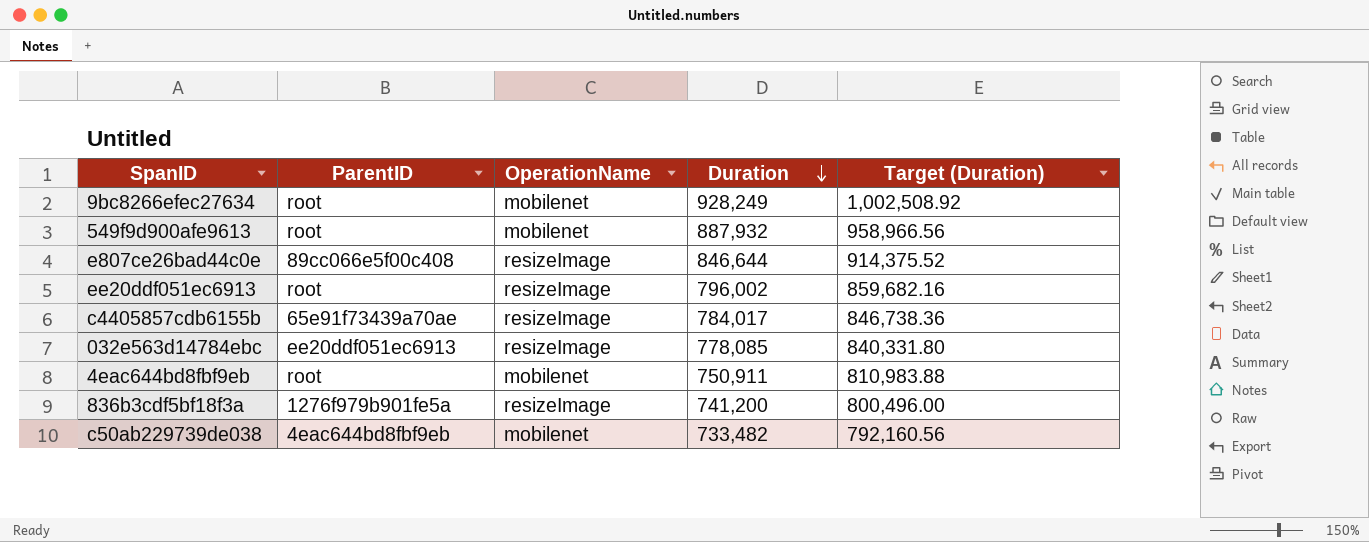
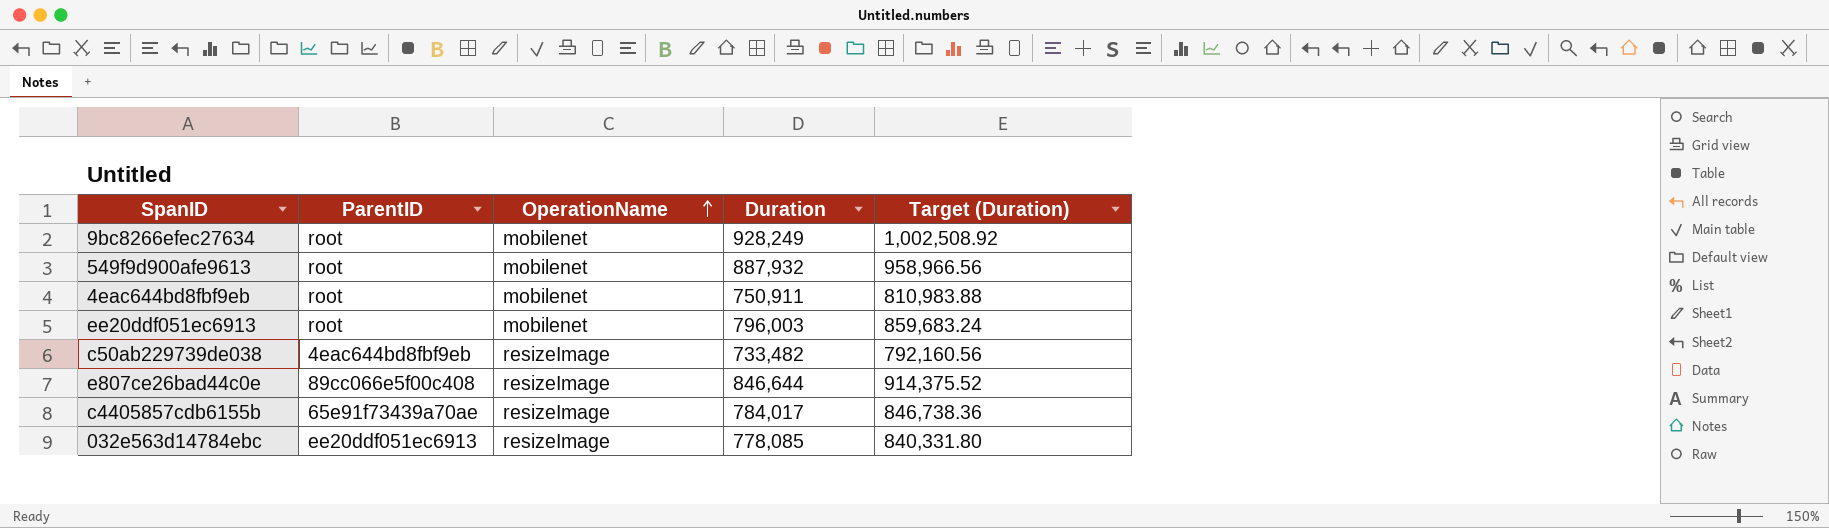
row order: Duration descending -> OperationName ascending
row 836b3cdf5bf18f3a: 1276f979b901fe5a | resizeImage | 741,200 | 800,496.00 -> none
ee20ddf051ec6913 | OperationName: resizeImage -> mobilenet
ee20ddf051ec6913 | Duration: 796,002 -> 796,003
ee20ddf051ec6913 | Target (Duration): 859,682.16 -> 859,683.24
c50ab229739de038 | OperationName: mobilenet -> resizeImage

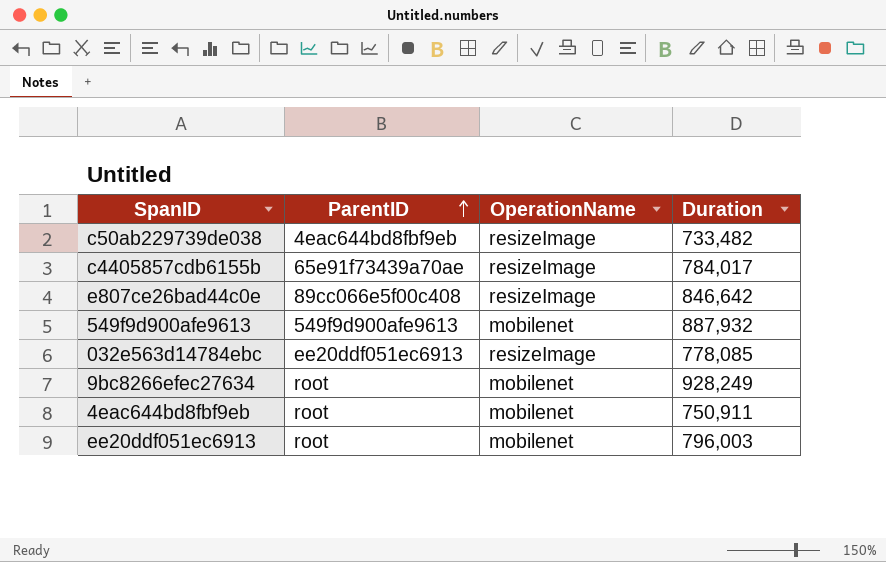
row order: OperationName ascending -> ParentID ascending
column Target (Duration) | formula: [Duration] * 1.08 -> none
e807ce26bad44c0e | Duration: 846,644 -> 846,642
549f9d900afe9613 | ParentID: root -> 549f9d900afe9613

